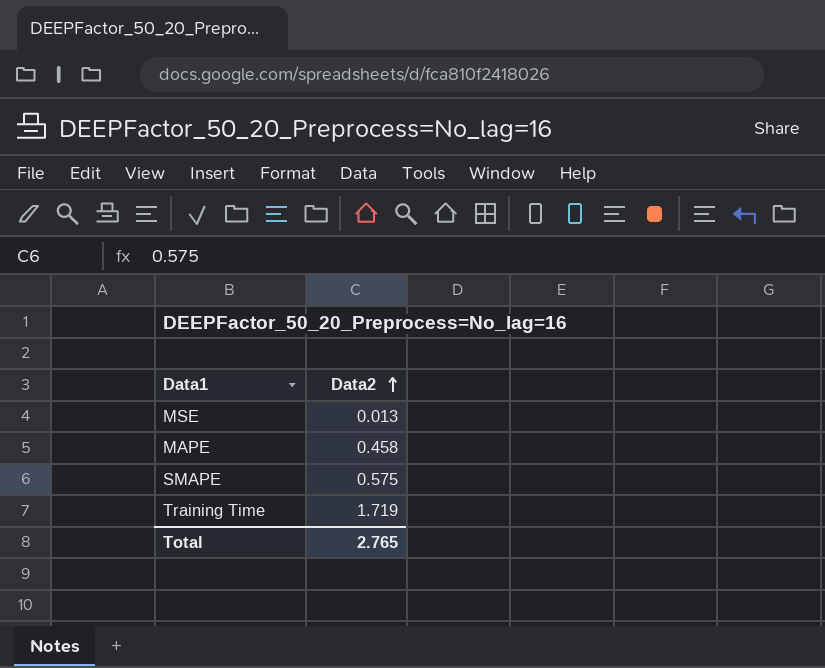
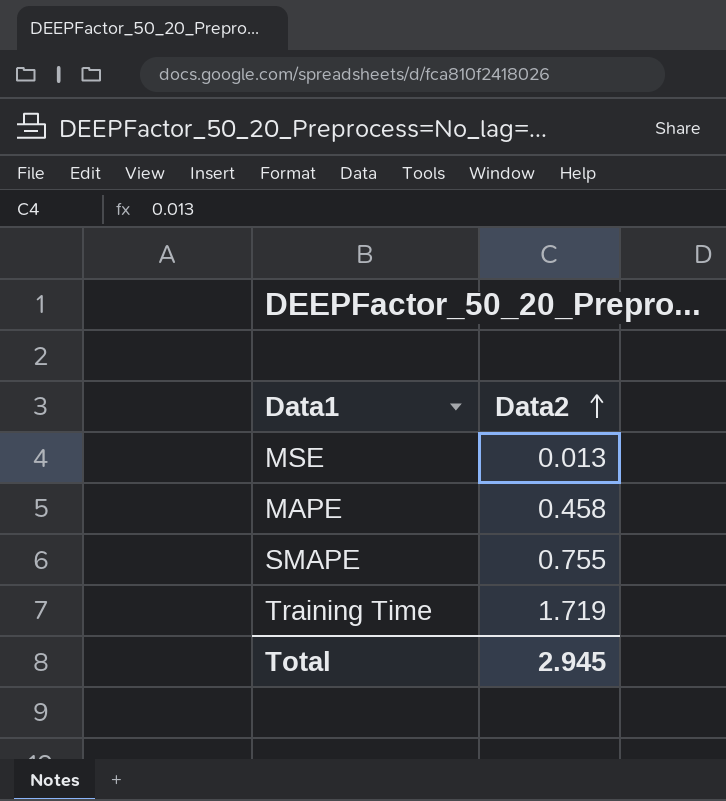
SMAPE | Data2: 0.575 -> 0.755
Total | Data2: 2.765 -> 2.945

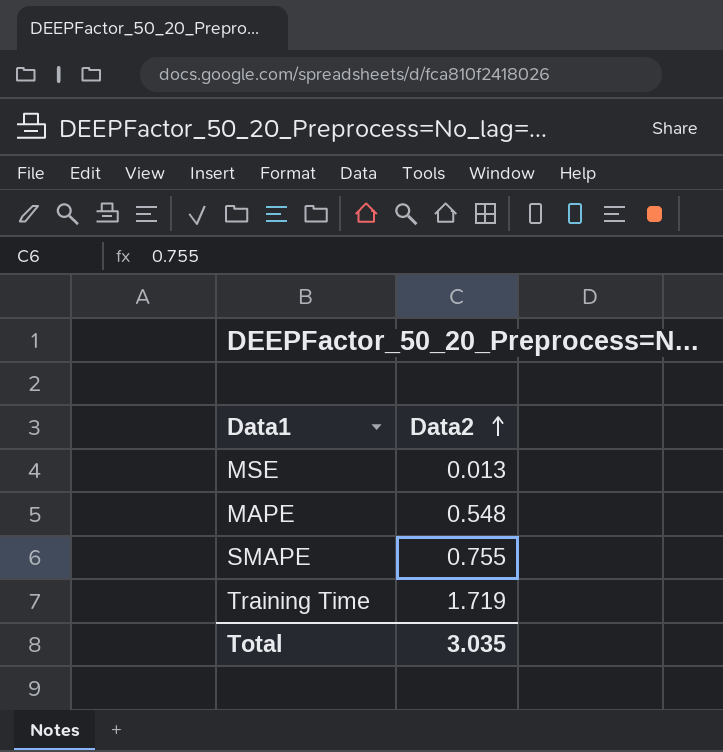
MAPE | Data2: 0.458 -> 0.548
Total | Data2: 2.945 -> 3.035

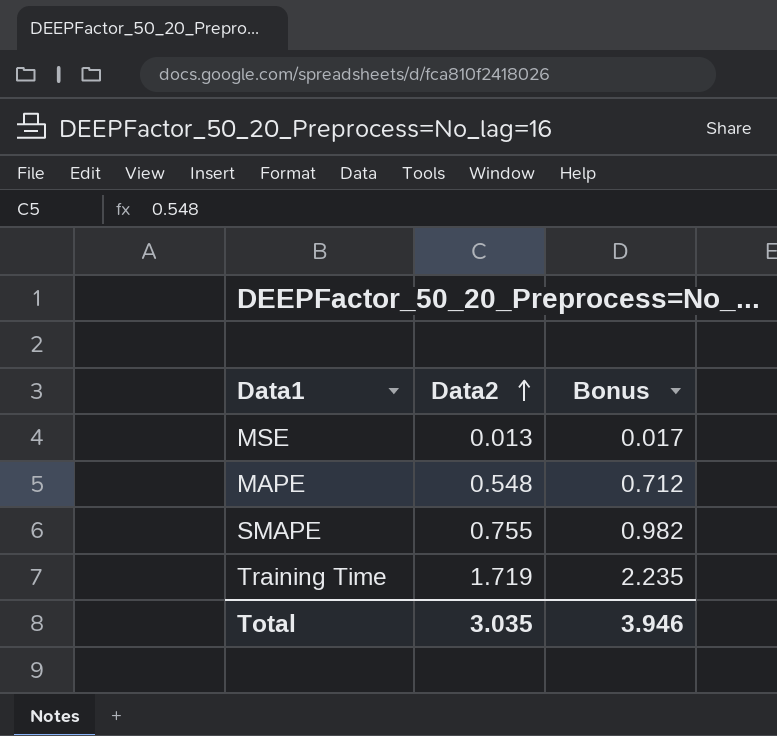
column Bonus | formula: none -> [Data2] * 1.3

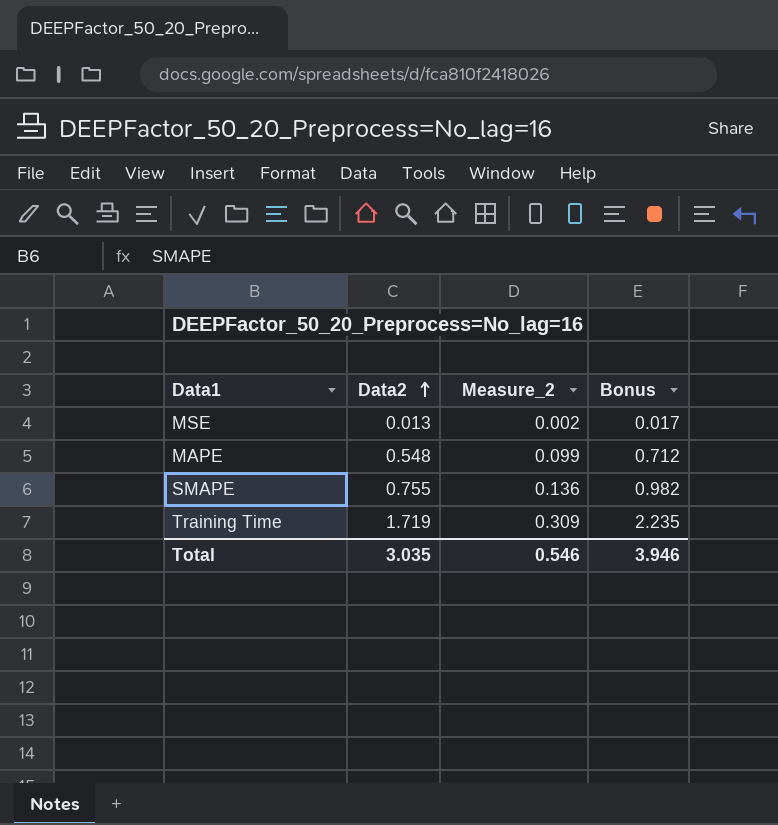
column Measure_2 | formula: none -> [Data2] * 0.18

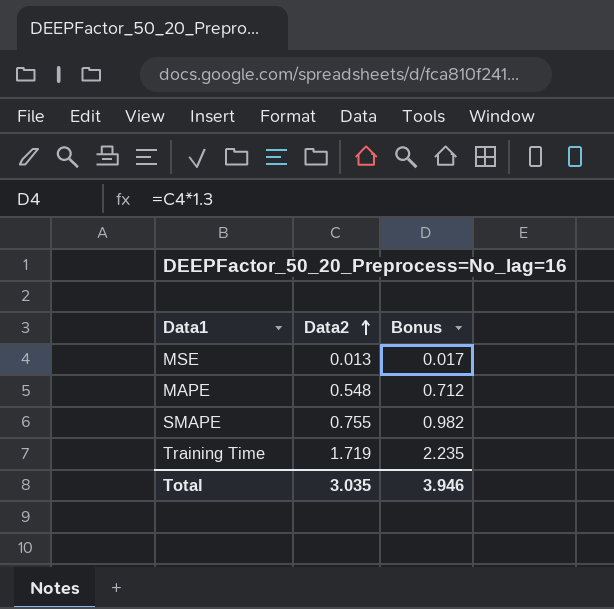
column Measure_2 | formula: [Data2] * 0.18 -> none

